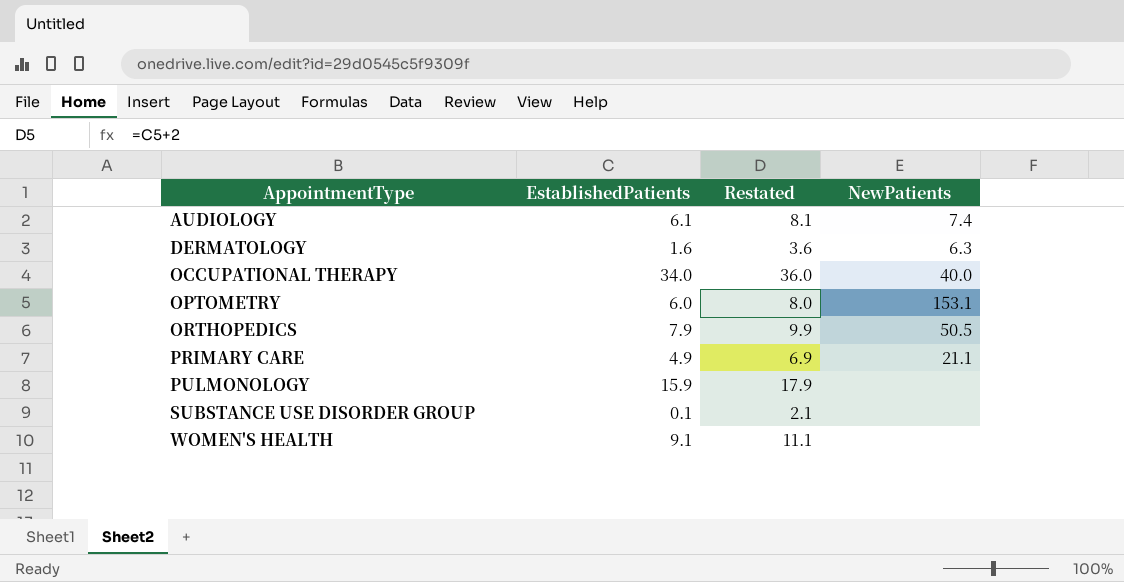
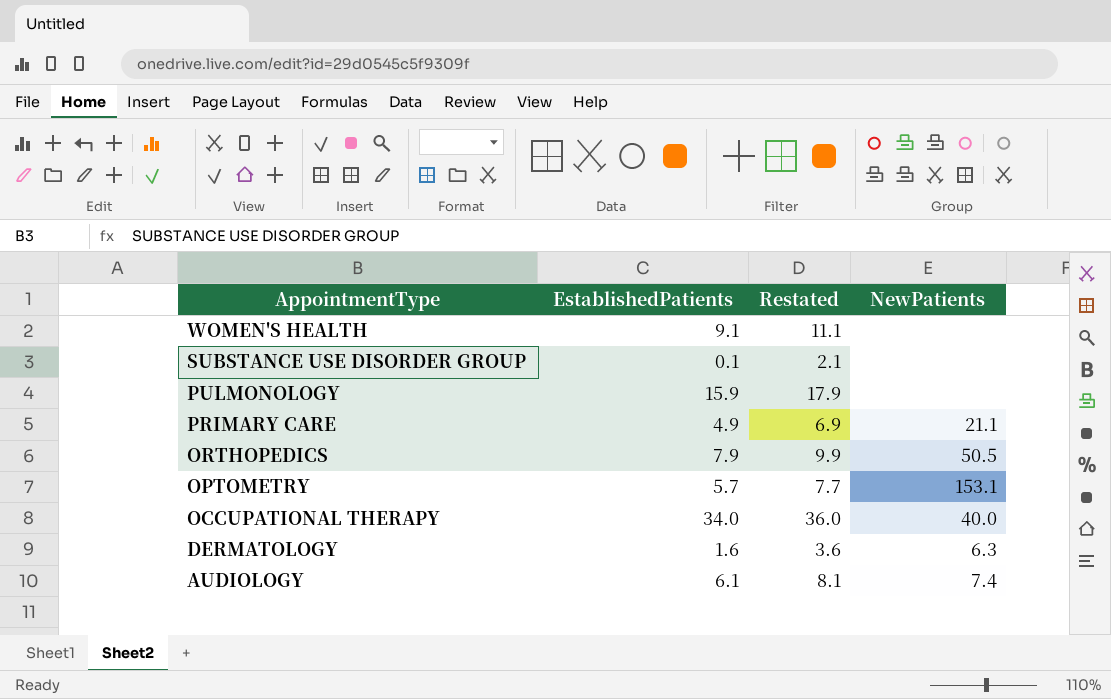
row order: AppointmentType ascending -> AppointmentType descending
OPTOMETRY | EstablishedPatients: 6.0 -> 5.7
OPTOMETRY | Restated: 8.0 -> 7.7

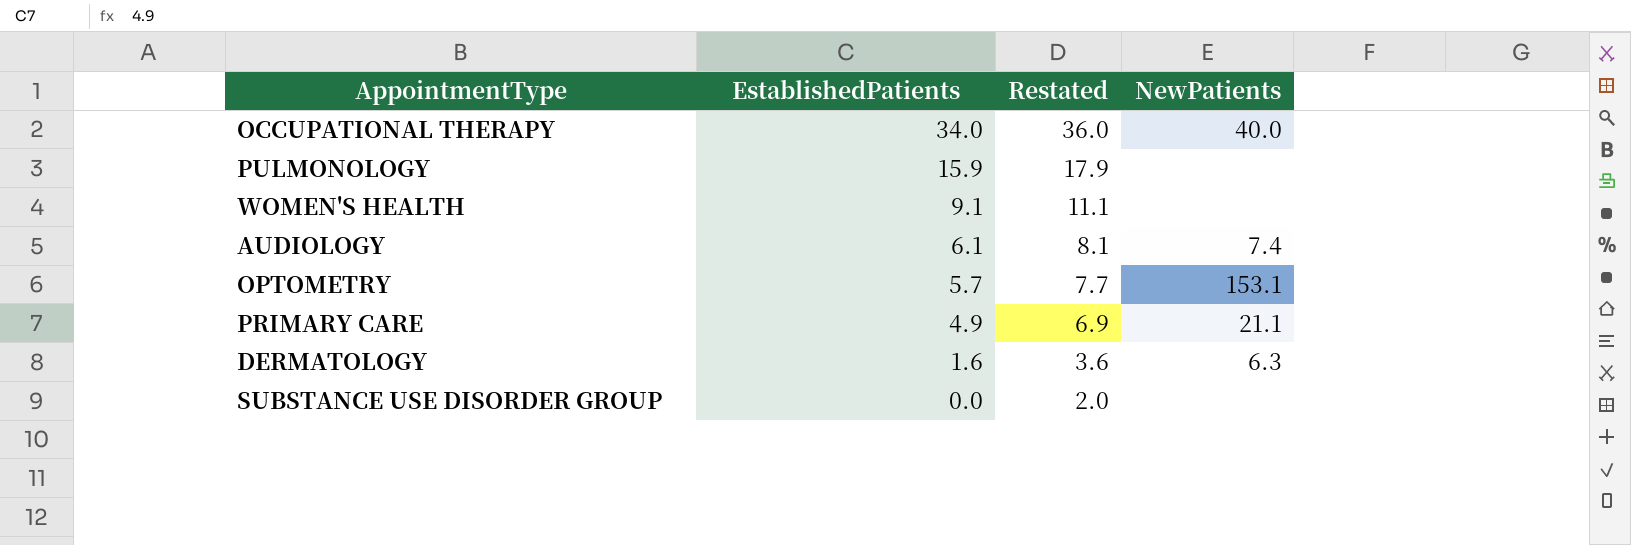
row order: AppointmentType descending -> EstablishedPatients descending
row ORTHOPEDICS: 7.9 | 9.9 | 50.5 -> none
SUBSTANCE USE DISORDER GROUP | EstablishedPatients: 0.1 -> 0.0
SUBSTANCE USE DISORDER GROUP | Restated: 2.1 -> 2.0

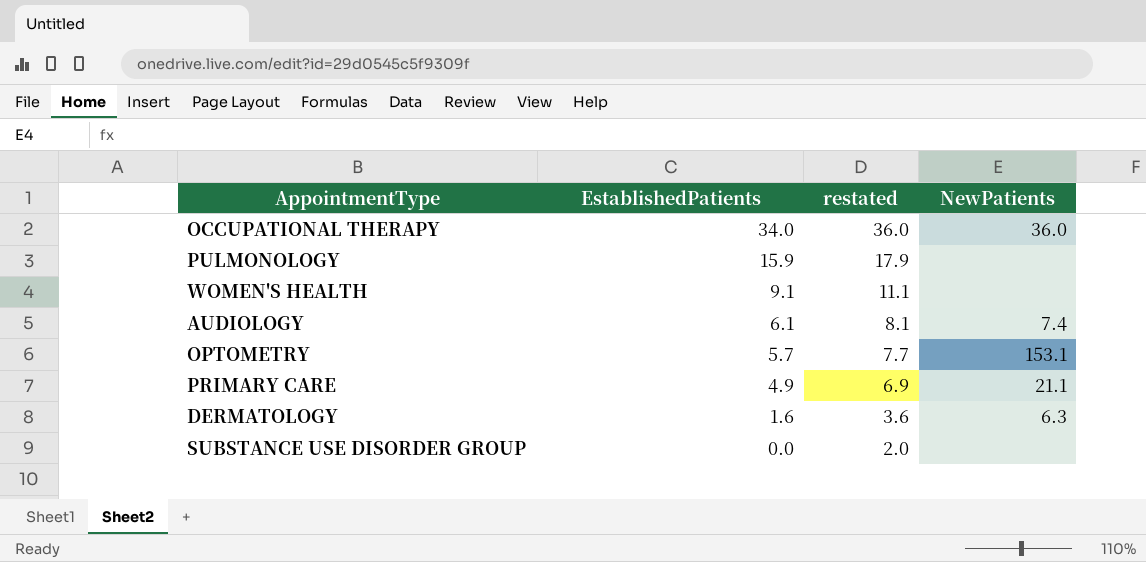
column name: Restated -> restated
OCCUPATIONAL THERAPY | NewPatients: 40.0 -> 36.0

